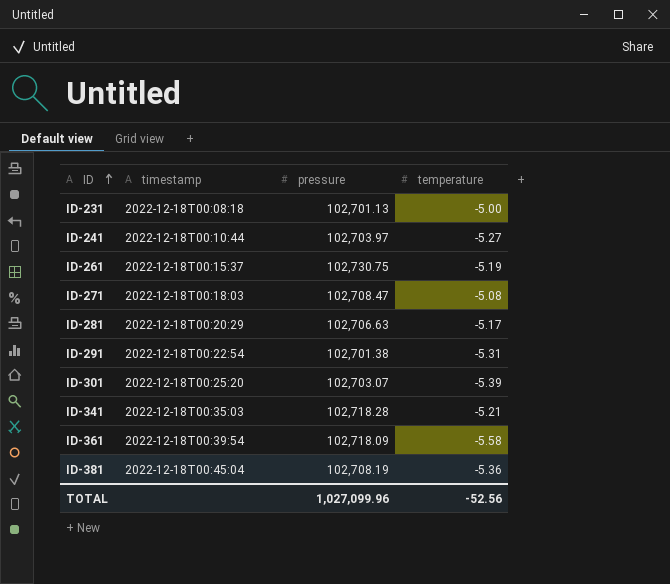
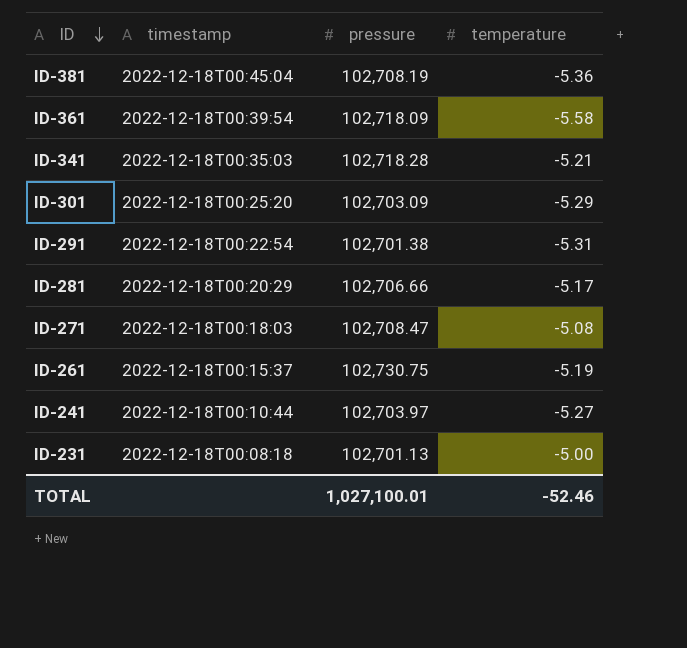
row order: ID ascending -> ID descending
ID-301 | pressure: 102,703.07 -> 102,703.09
ID-301 | temperature: -5.39 -> -5.29
ID-281 | pressure: 102,706.63 -> 102,706.66
TOTAL | pressure: 1,027,099.96 -> 1,027,100.01
TOTAL | temperature: -52.56 -> -52.46

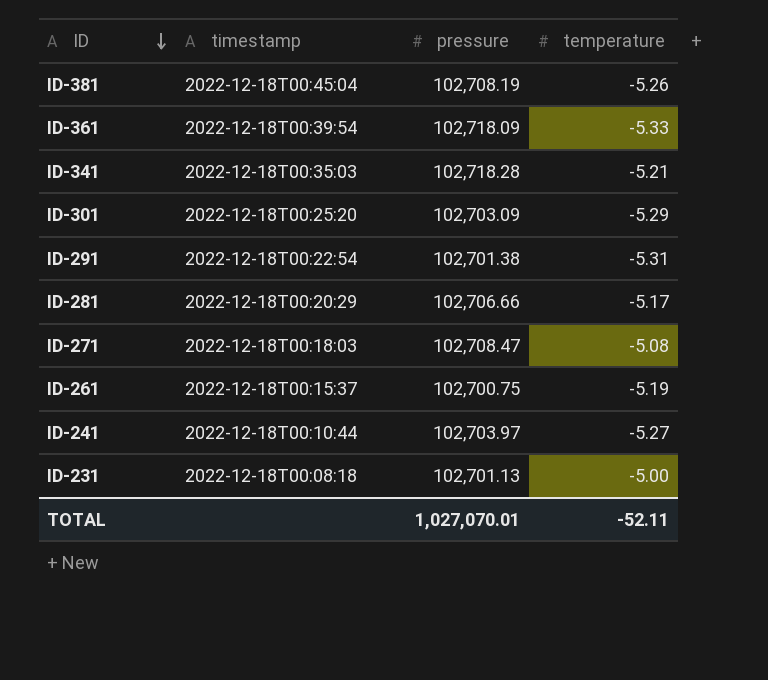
ID-381 | temperature: -5.36 -> -5.26
ID-361 | temperature: -5.58 -> -5.33
ID-261 | pressure: 102,730.75 -> 102,700.75
TOTAL | pressure: 1,027,100.01 -> 1,027,070.01
TOTAL | temperature: -52.46 -> -52.11

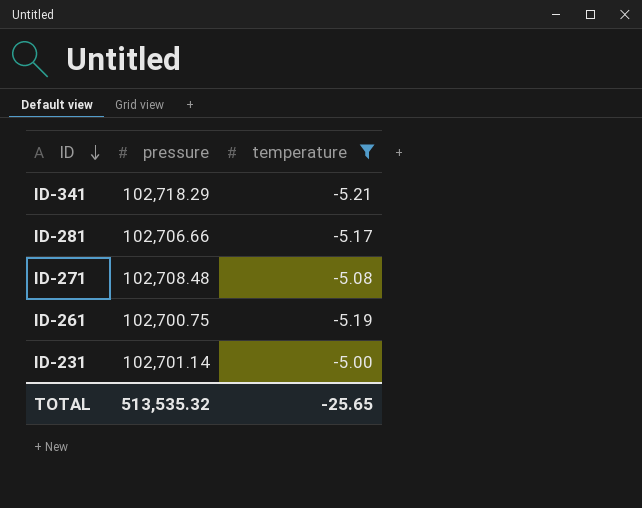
filter: none -> temperature >= -5.21
column timestamp | position: 2 -> none
ID-341 | pressure: 102,718.28 -> 102,718.29
ID-271 | pressure: 102,708.47 -> 102,708.48
ID-231 | pressure: 102,701.13 -> 102,701.14
TOTAL | pressure: 1,027,070.01 -> 513,535.32
TOTAL | temperature: -52.11 -> -25.65

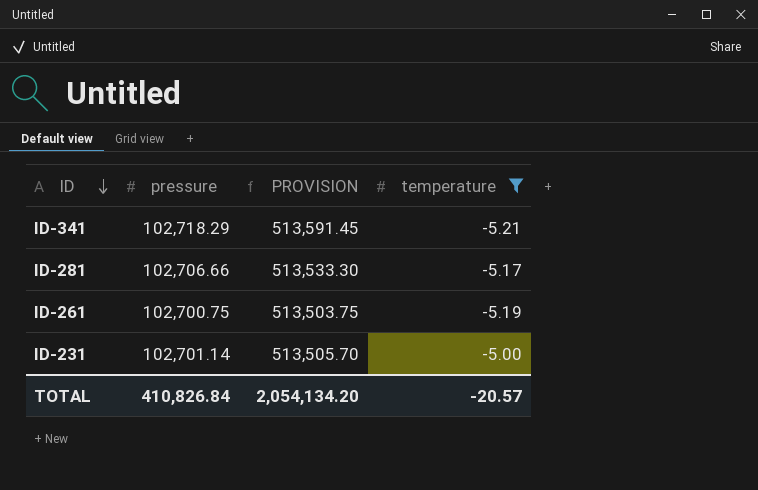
column PROVISION | formula: none -> [pressure] * 5
row ID-271: 102,708.48 | -5.08 -> none
TOTAL | pressure: 513,535.32 -> 410,826.84
TOTAL | temperature: -25.65 -> -20.57

